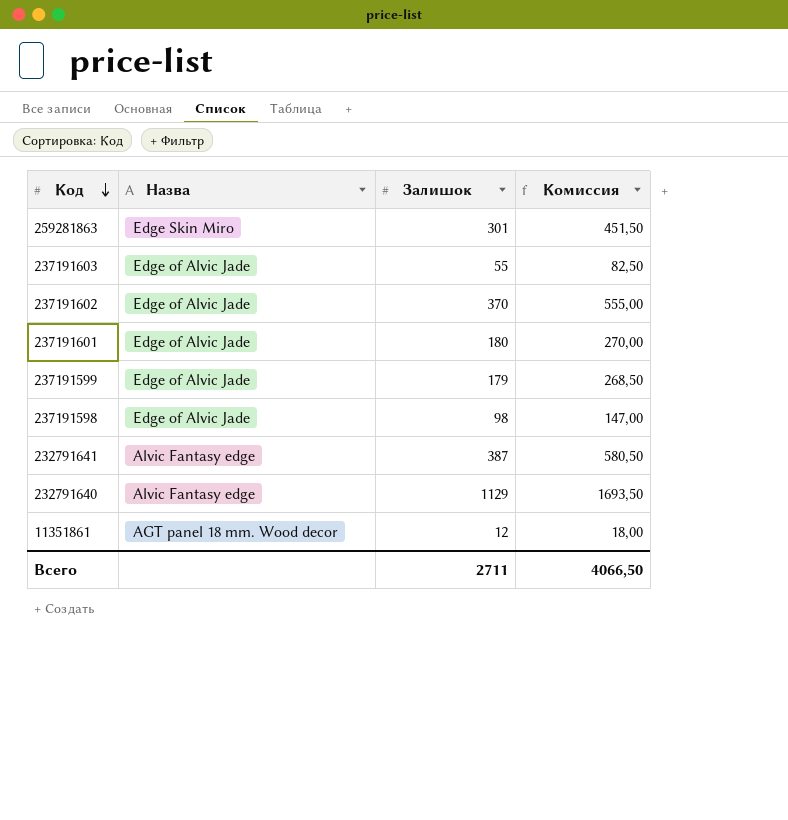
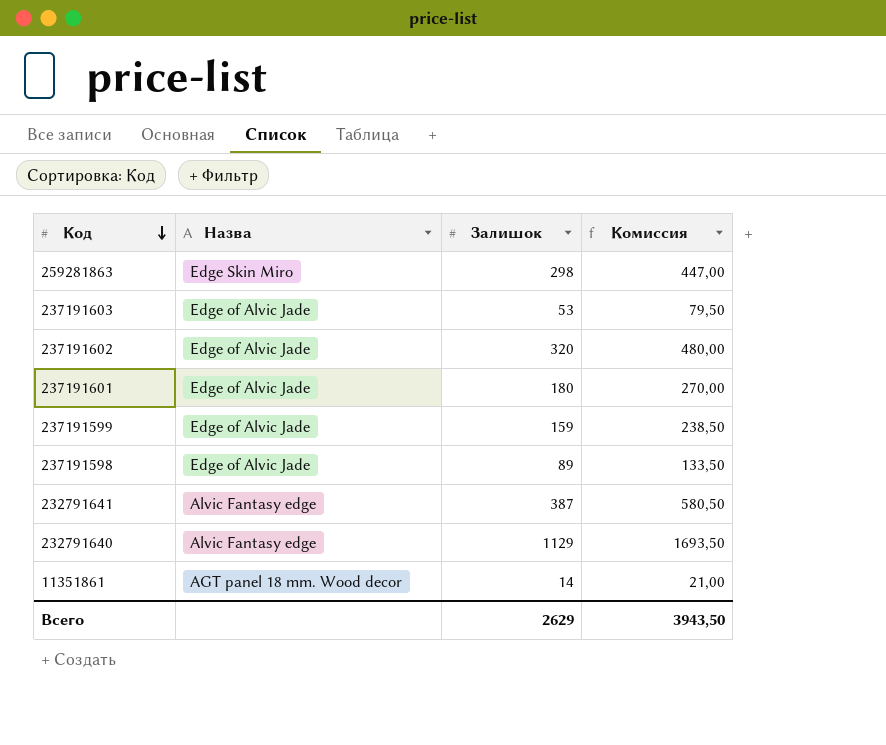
259281863 | Залишок: 301 -> 298
259281863 | Комиссия: 451,50 -> 447,00
237191603 | Залишок: 55 -> 53
237191603 | Комиссия: 82,50 -> 79,50
237191602 | Залишок: 370 -> 320
237191602 | Комиссия: 555,00 -> 480,00
237191599 | Залишок: 179 -> 159
237191599 | Комиссия: 268,50 -> 238,50
237191598 | Залишок: 98 -> 89
237191598 | Комиссия: 147,00 -> 133,50
11351861 | Залишок: 12 -> 14
11351861 | Комиссия: 18,00 -> 21,00
Всего | Залишок: 2711 -> 2629
Всего | Комиссия: 4066,50 -> 3943,50

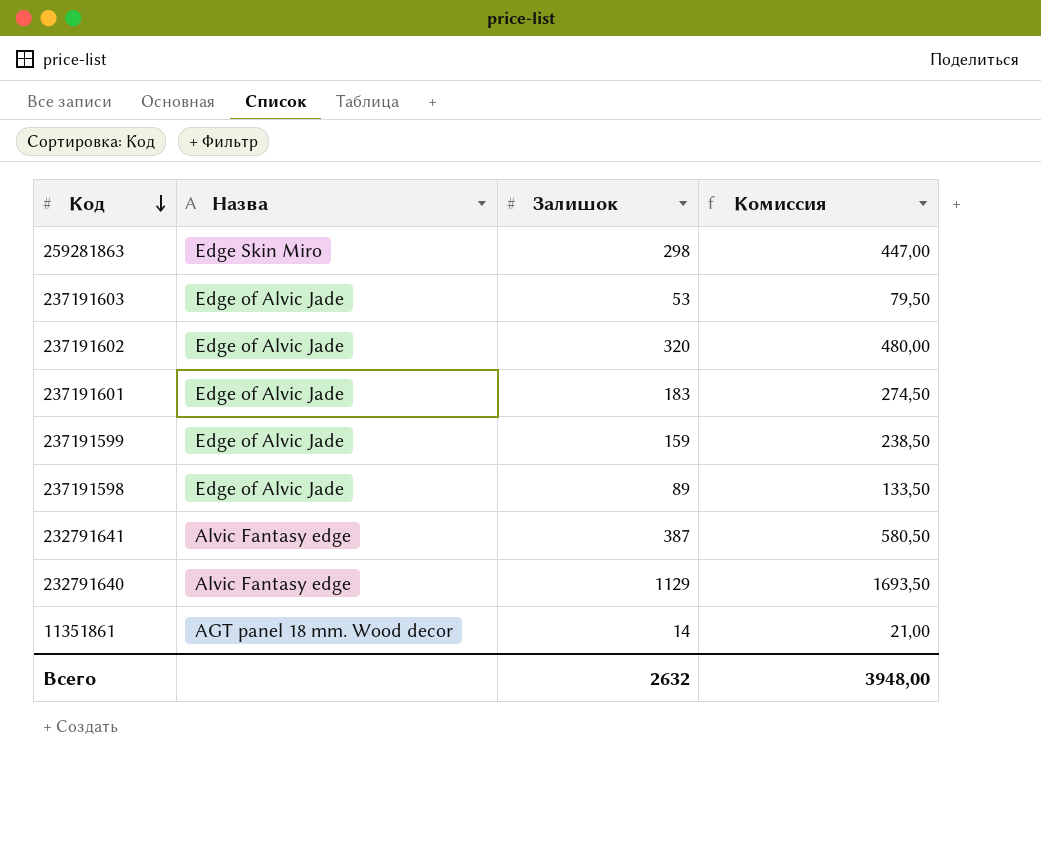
237191601 | Залишок: 180 -> 183
237191601 | Комиссия: 270,00 -> 274,50
Всего | Залишок: 2629 -> 2632
Всего | Комиссия: 3943,50 -> 3948,00

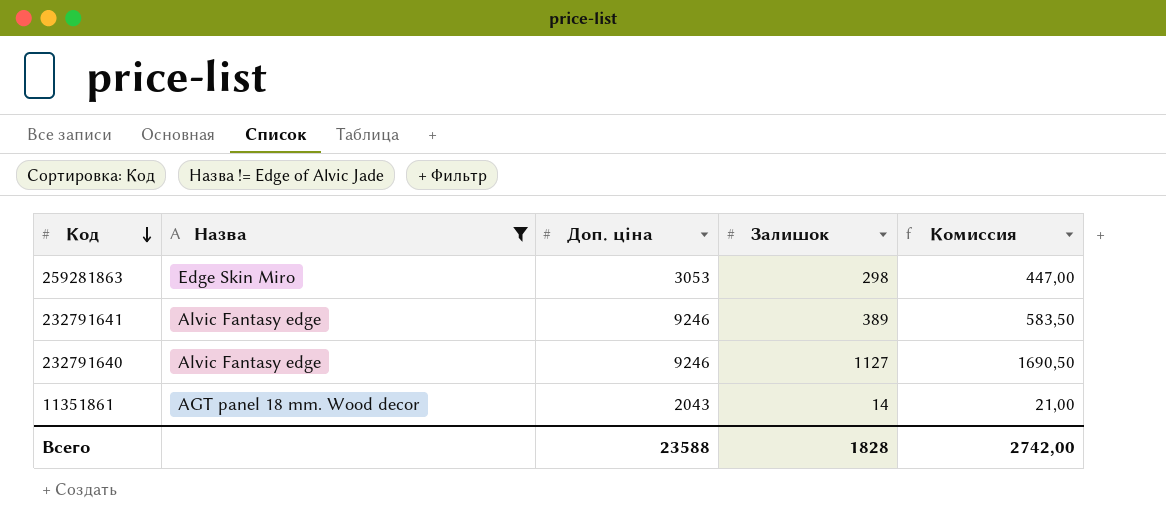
filter: none -> Назва != Edge of Alvic Jade
column Доп. ціна | position: none -> 3
232791641 | Залишок: 387 -> 389
232791641 | Комиссия: 580,50 -> 583,50
232791640 | Залишок: 1129 -> 1127
232791640 | Комиссия: 1693,50 -> 1690,50
Всего | Залишок: 2632 -> 1828
Всего | Комиссия: 3948,00 -> 2742,00

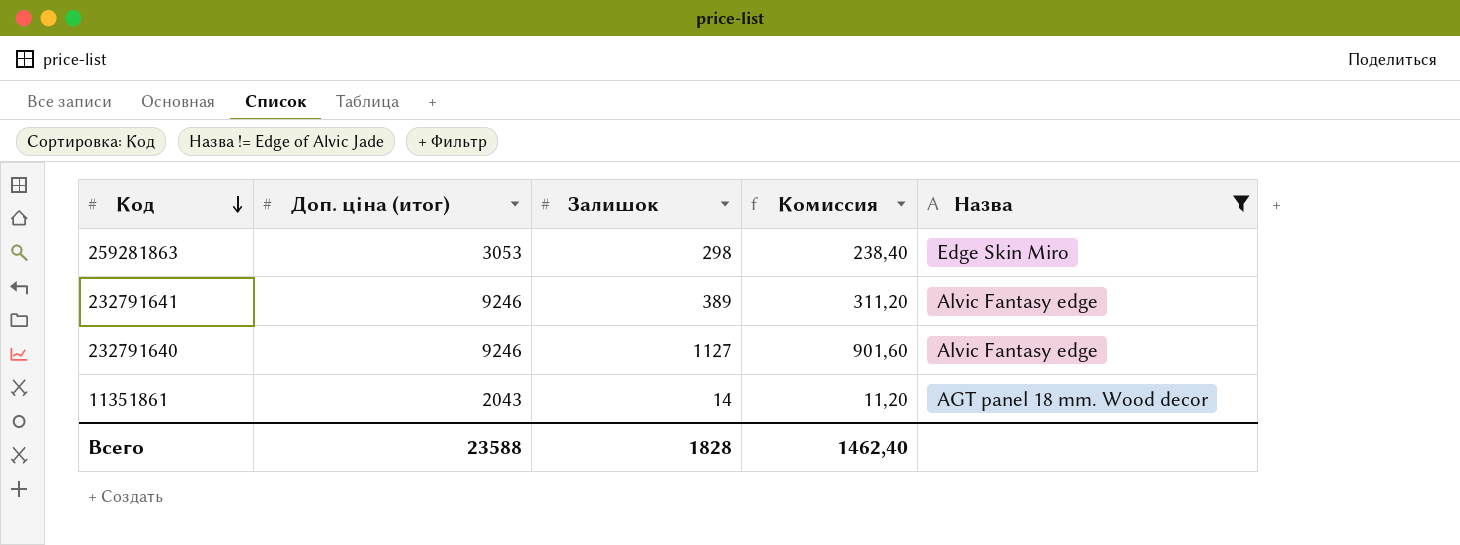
column name: Доп. ціна -> Доп. ціна (итог)
column Комиссия | formula: [Залишок] * 1,5 -> [Залишок] * 0,8
column Назва | position: 2 -> 5
Всего | Комиссия: 2742,00 -> 1462,40

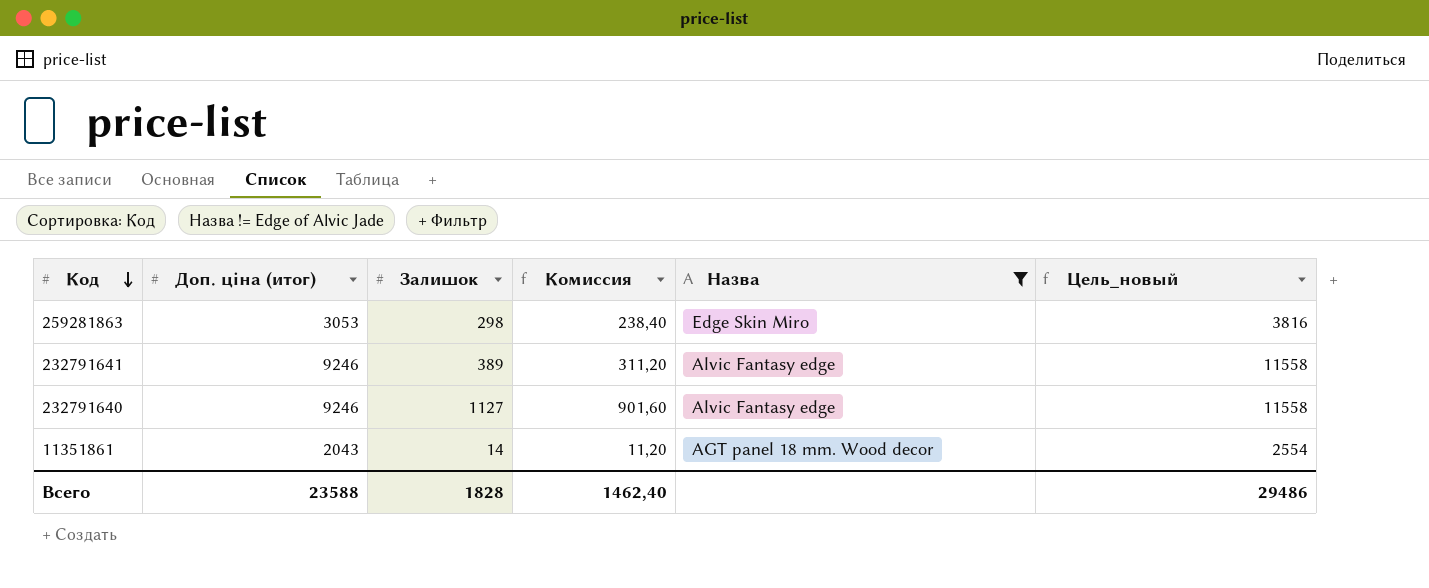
column Цель_новый | formula: none -> [Доп. ціна (итог)] * 1,25

